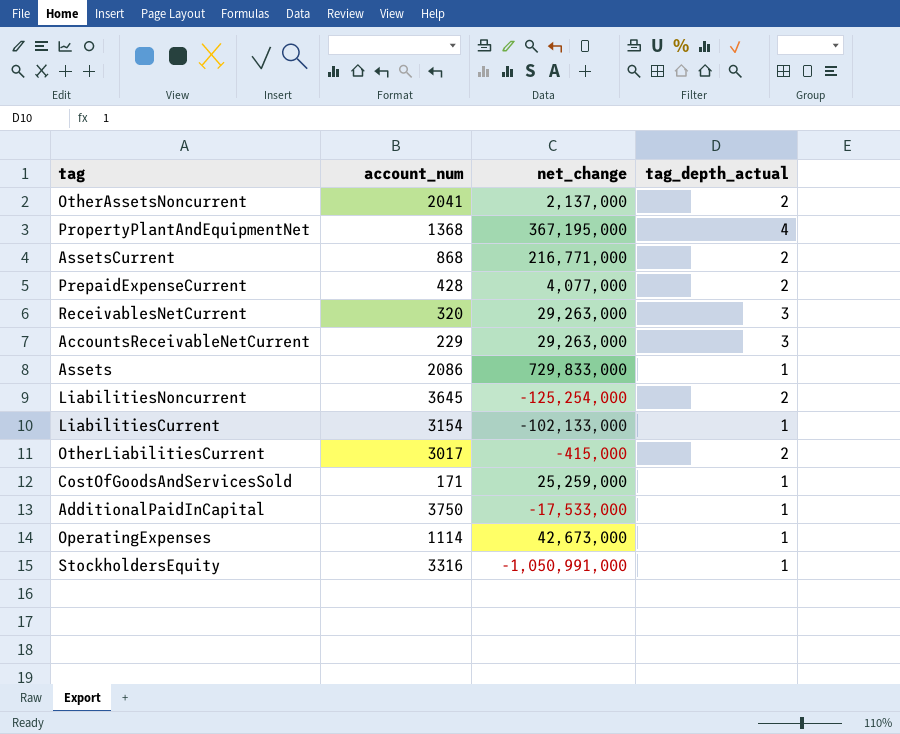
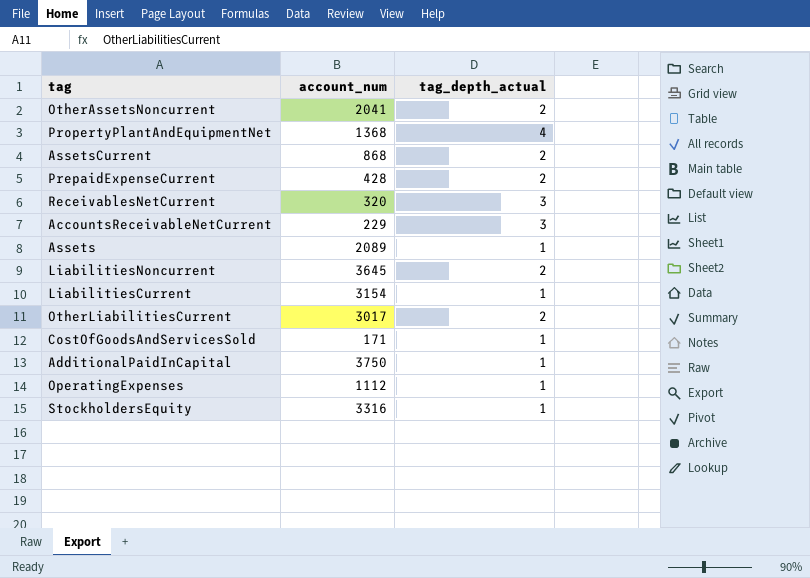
column net_change | position: 3 -> none
Assets | account_num: 2086 -> 2089
OperatingExpenses | account_num: 1114 -> 1112

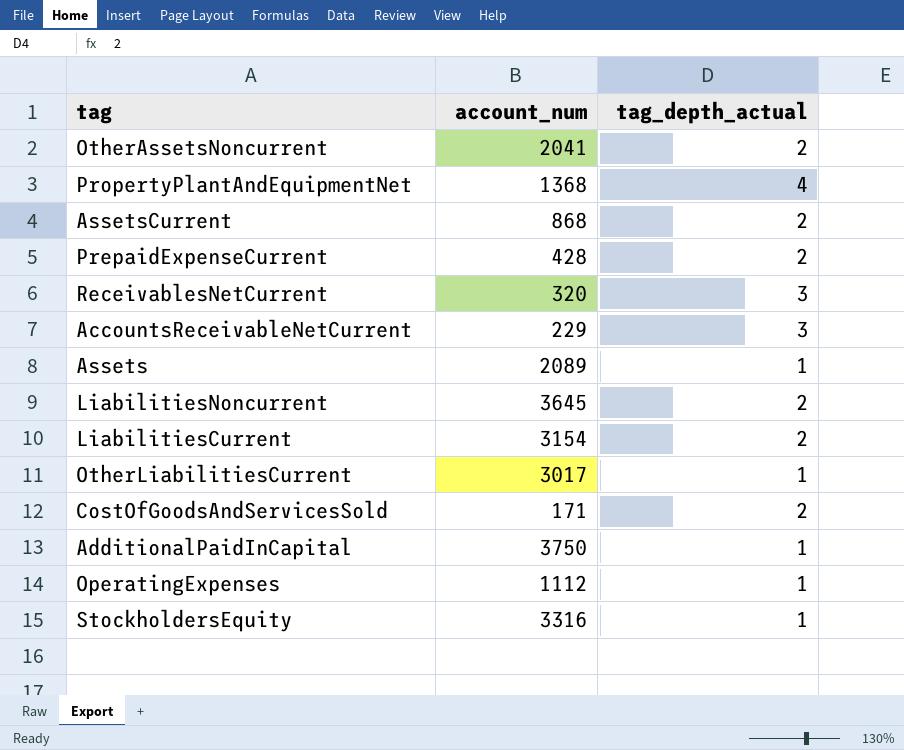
LiabilitiesCurrent | tag_depth_actual: 1 -> 2
OtherLiabilitiesCurrent | tag_depth_actual: 2 -> 1
CostOfGoodsAndServicesSold | tag_depth_actual: 1 -> 2

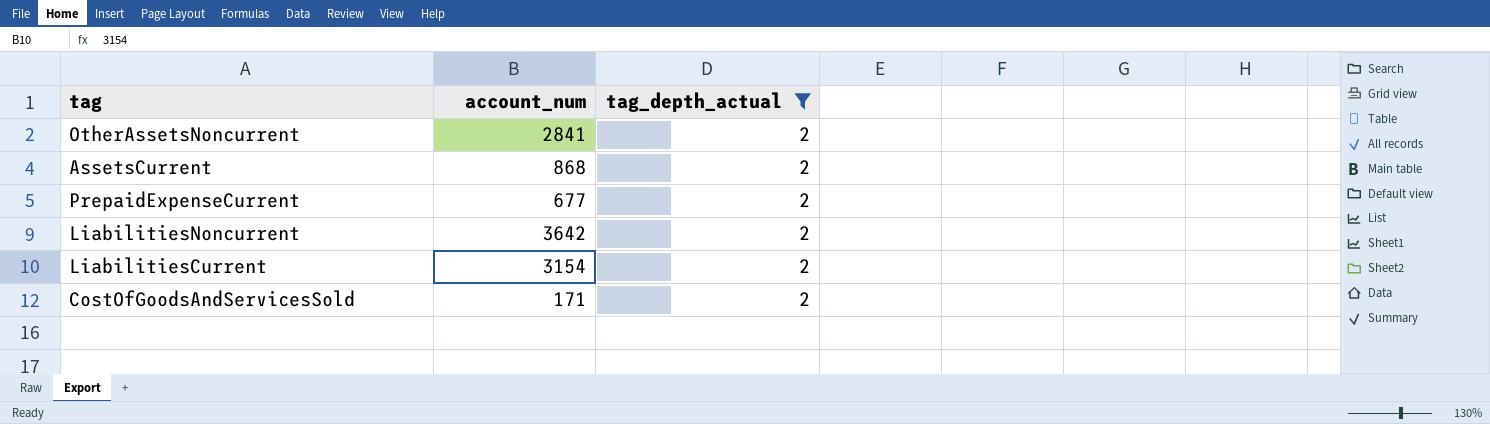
filter: none -> tag_depth_actual = 2
OtherAssetsNoncurrent | account_num: 2041 -> 2841
PrepaidExpenseCurrent | account_num: 428 -> 677
LiabilitiesNoncurrent | account_num: 3645 -> 3642

